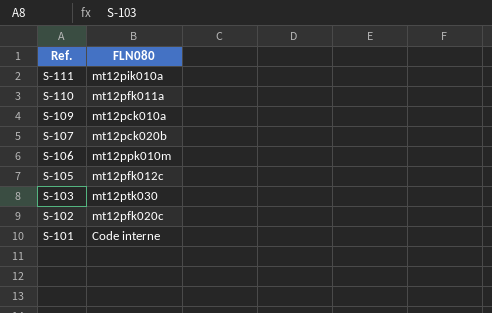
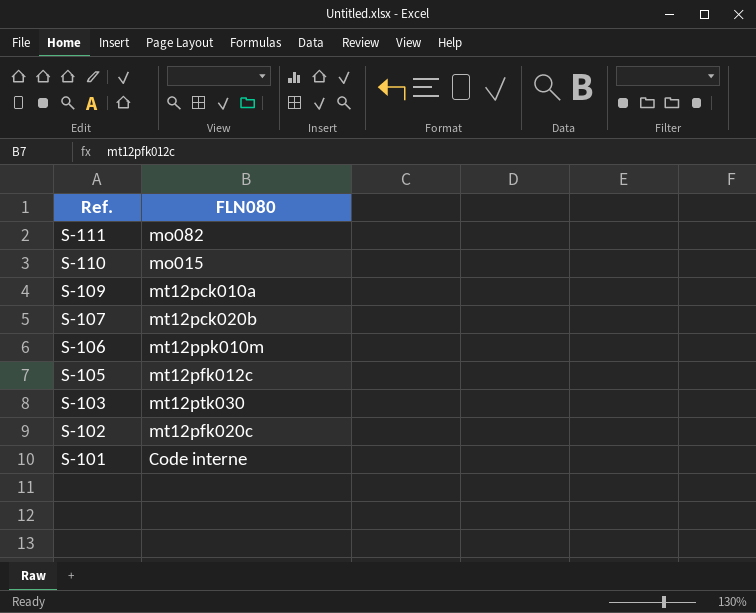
S-111 | FLN080: mt12pik010a -> mo082
S-110 | FLN080: mt12pfk011a -> mo015

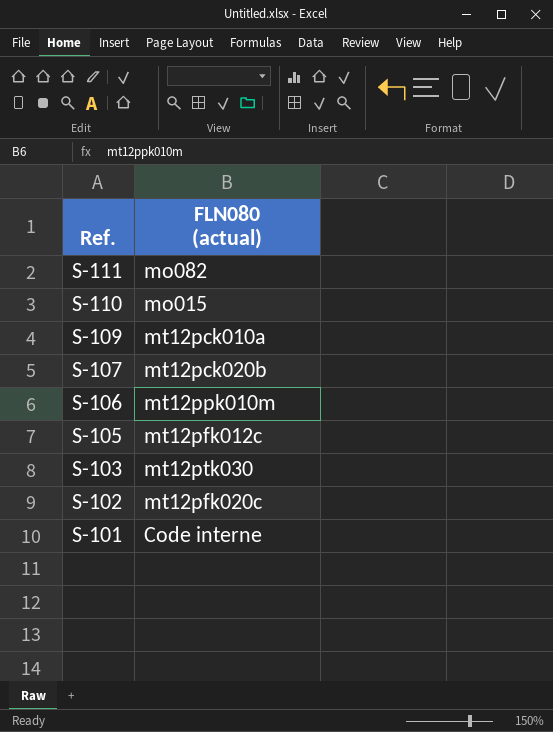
column name: FLN080 -> FLN080 (actual)

